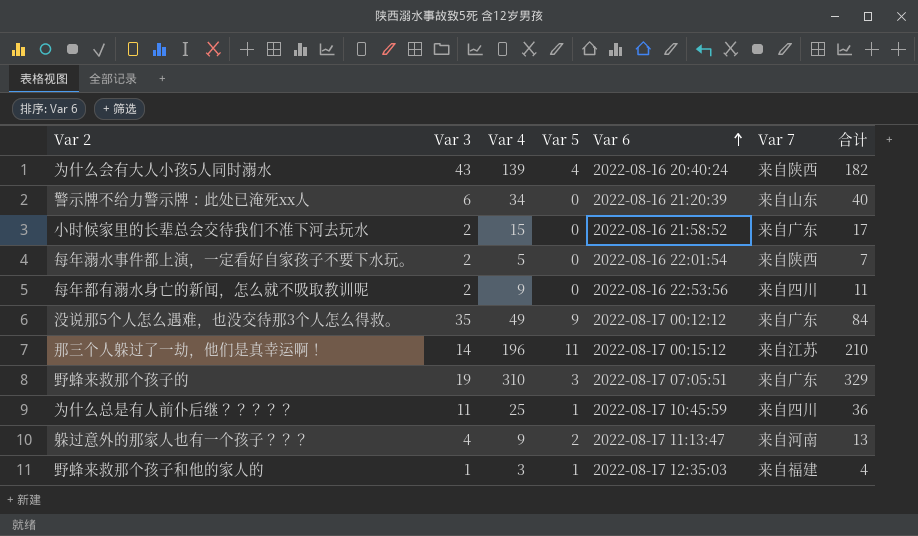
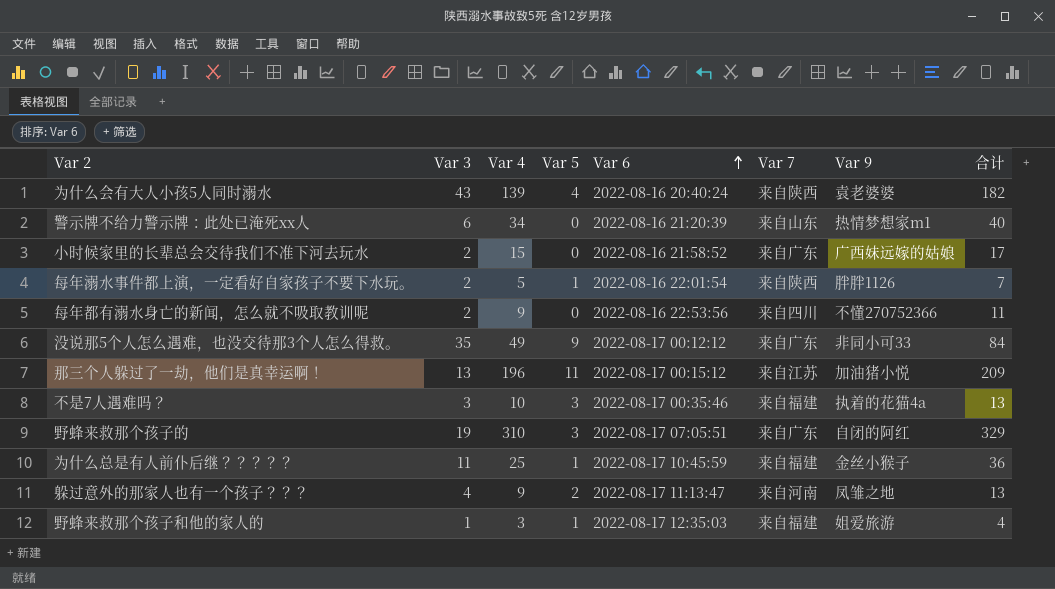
column Var 9 | position: none -> 7
每年溺水事件都上演，一定看好自家孩子不要下水玩。 | Var 5: 0 -> 1
那三个人躲过了一劫，他们是真幸运啊！ | Var 3: 14 -> 13
那三个人躲过了一劫，他们是真幸运啊！ | 合计: 210 -> 209
row 不是7人遇难吗？: none -> 3 | 10 | 3 | 2022-08-17 00:35:46 | 来自福建 | 执着的花猫4a | 13
为什么总是有人前仆后继？？？？？ | Var 7: 来自四川 -> 来自福建

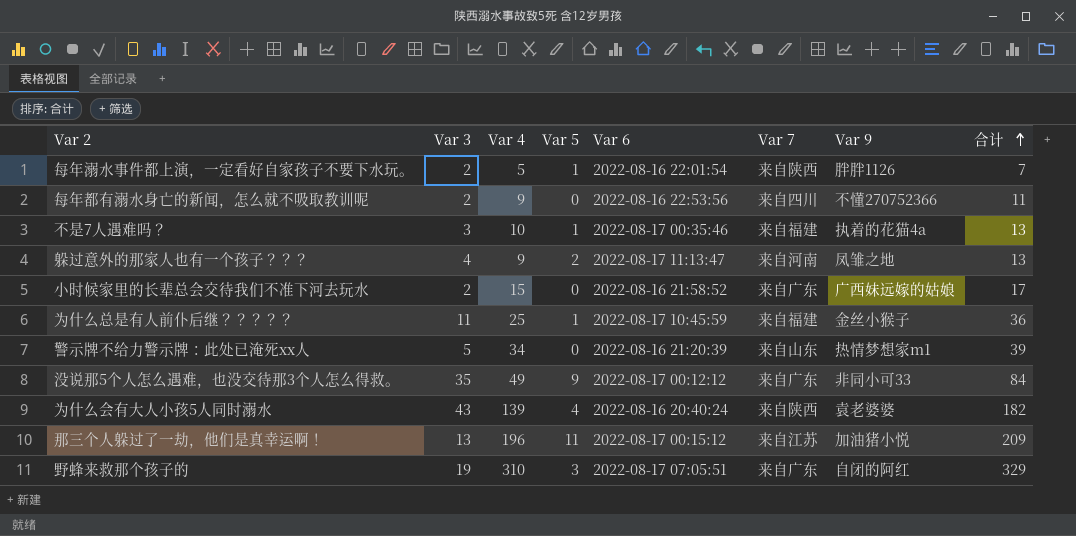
row order: Var 6 ascending -> 合计 ascending
row 野蜂来救那个孩子和他的家人的: 1 | 3 | 1 | 2022-08-17 12:35:03 | 来自福建 | 姐爱旅游 | 4 -> none
不是7人遇难吗？ | Var 5: 3 -> 1
警示牌不给力警示牌：此处已淹死xx人 | Var 3: 6 -> 5
警示牌不给力警示牌：此处已淹死xx人 | 合计: 40 -> 39

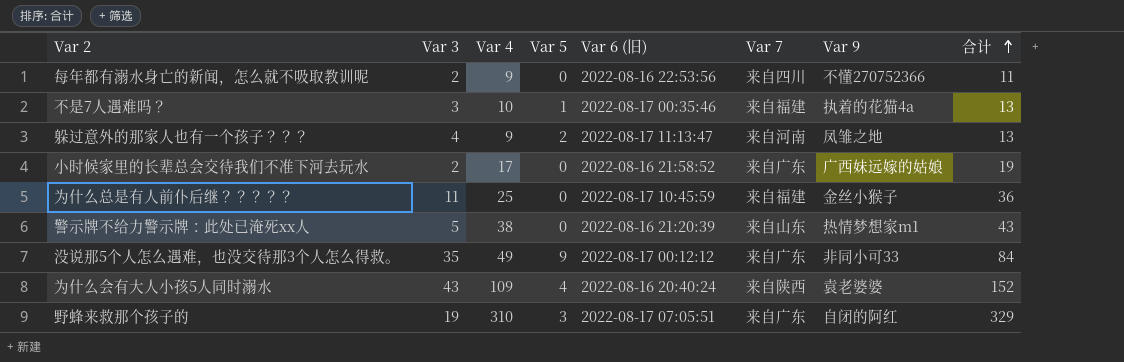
column name: Var 6 -> Var 6 (旧)
row 每年溺水事件都上演，一定看好自家孩子不要下水玩。: 2 | 5 | 1 | 2022-08-16 22:01:54 | 来自陕西 | 胖胖1126 | 7 -> none
row 那三个人躲过了一劫，他们是真幸运啊！: 13 | 196 | 11 | 2022-08-17 00:15:12 | 来自江苏 | 加油猪小悦 | 209 -> none
小时候家里的长辈总会交待我们不准下河去玩水 | Var 4: 15 -> 17
小时候家里的长辈总会交待我们不准下河去玩水 | 合计: 17 -> 19
为什么总是有人前仆后继？？？？？ | Var 5: 1 -> 0
警示牌不给力警示牌：此处已淹死xx人 | Var 4: 34 -> 38
警示牌不给力警示牌：此处已淹死xx人 | 合计: 39 -> 43
为什么会有大人小孩5人同时溺水 | Var 4: 139 -> 109
为什么会有大人小孩5人同时溺水 | 合计: 182 -> 152

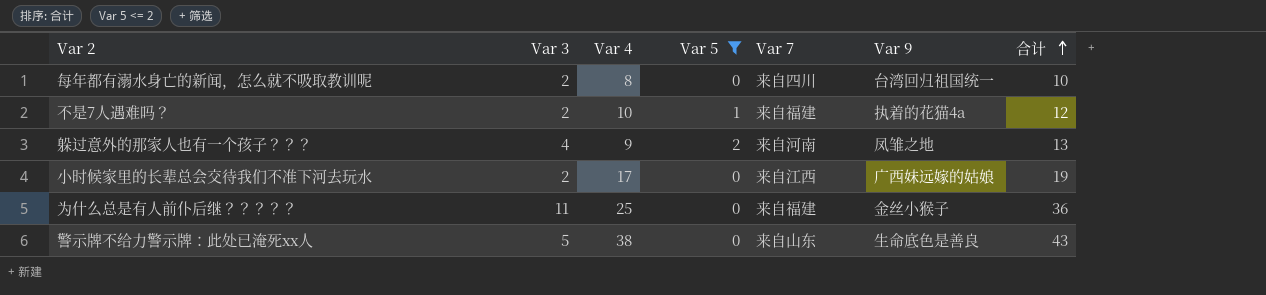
filter: none -> Var 5 <= 2
column Var 6 (旧) | position: 5 -> none
每年都有溺水身亡的新闻，怎么就不吸取教训呢 | Var 4: 9 -> 8
每年都有溺水身亡的新闻，怎么就不吸取教训呢 | Var 9: 不懂270752366 -> 台湾回归祖国统一
每年都有溺水身亡的新闻，怎么就不吸取教训呢 | 合计: 11 -> 10
不是7人遇难吗？ | Var 3: 3 -> 2
不是7人遇难吗？ | 合计: 13 -> 12
小时候家里的长辈总会交待我们不准下河去玩水 | Var 7: 来自广东 -> 来自江西
警示牌不给力警示牌：此处已淹死xx人 | Var 9: 热情梦想家m1 -> 生命底色是善良

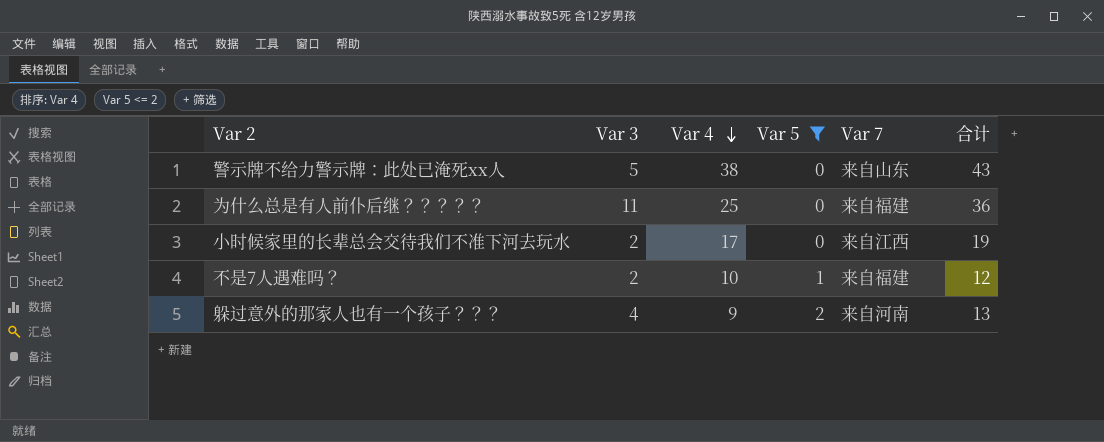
row order: 合计 ascending -> Var 4 descending
column Var 9 | position: 6 -> none
row 每年都有溺水身亡的新闻，怎么就不吸取教训呢: 2 | 8 | 0 | 来自四川 | 台湾回归祖国统一 | 10 -> none

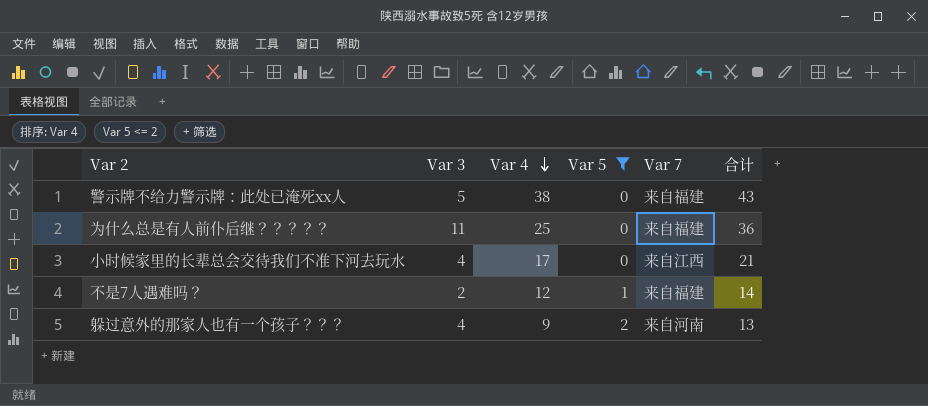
警示牌不给力警示牌：此处已淹死xx人 | Var 7: 来自山东 -> 来自福建
小时候家里的长辈总会交待我们不准下河去玩水 | Var 3: 2 -> 4
小时候家里的长辈总会交待我们不准下河去玩水 | 合计: 19 -> 21
不是7人遇难吗？ | Var 4: 10 -> 12
不是7人遇难吗？ | 合计: 12 -> 14

